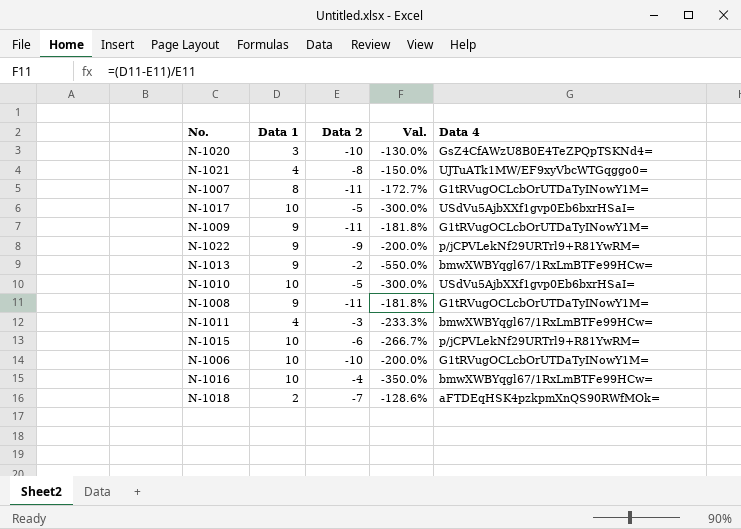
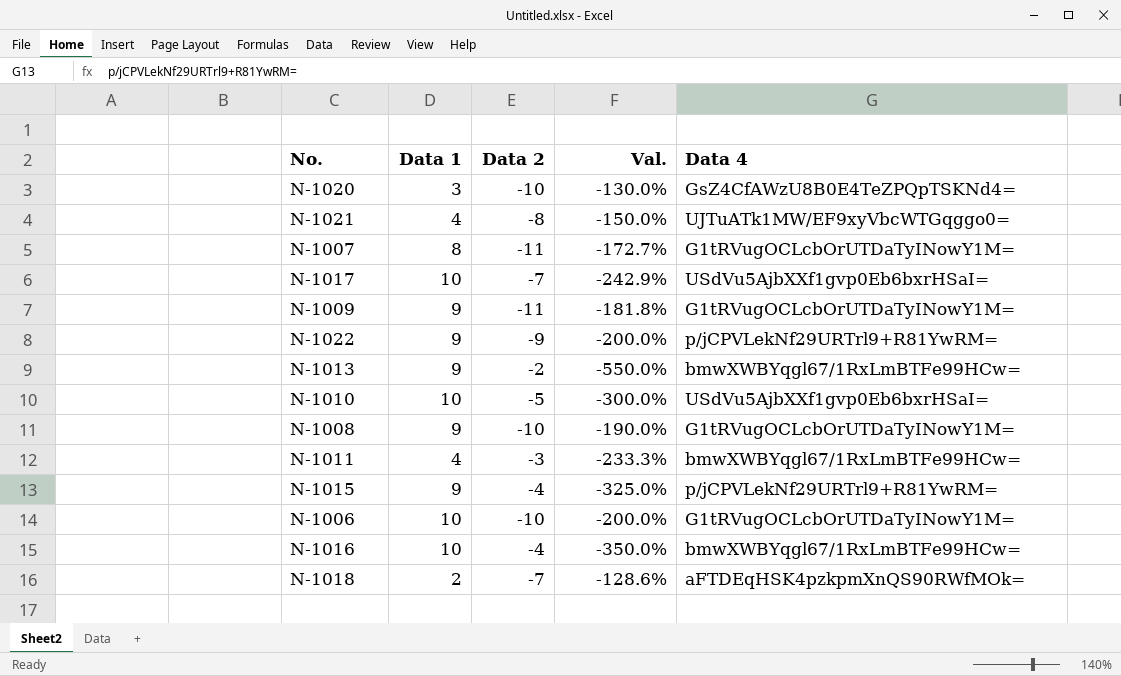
N-1017 | Data 2: -5 -> -7
N-1017 | Val.: -300.0% -> -242.9%
N-1008 | Data 2: -11 -> -10
N-1008 | Val.: -181.8% -> -190.0%
N-1015 | Data 1: 10 -> 9
N-1015 | Data 2: -6 -> -4
N-1015 | Val.: -266.7% -> -325.0%

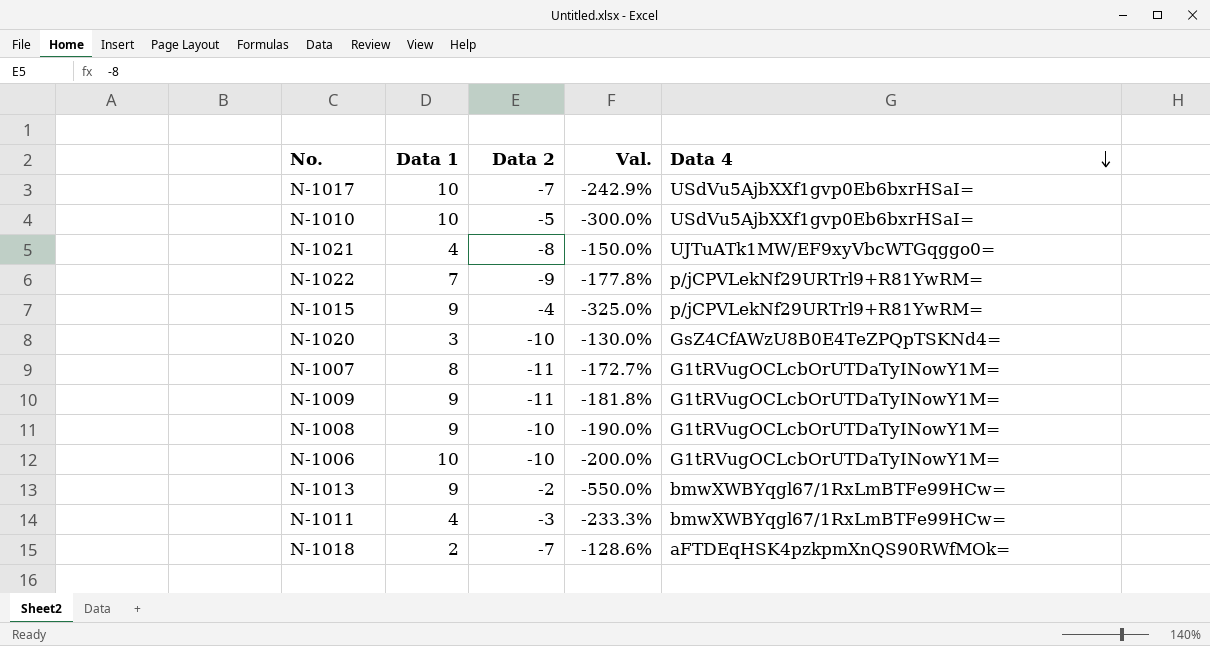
row order: none -> Data 4 descending
row N-1016: 10 | -4 | -350.0% | bmwXWBYqgl67/1RxLmBTFe99HCw= -> none
N-1022 | Data 1: 9 -> 7
N-1022 | Val.: -200.0% -> -177.8%

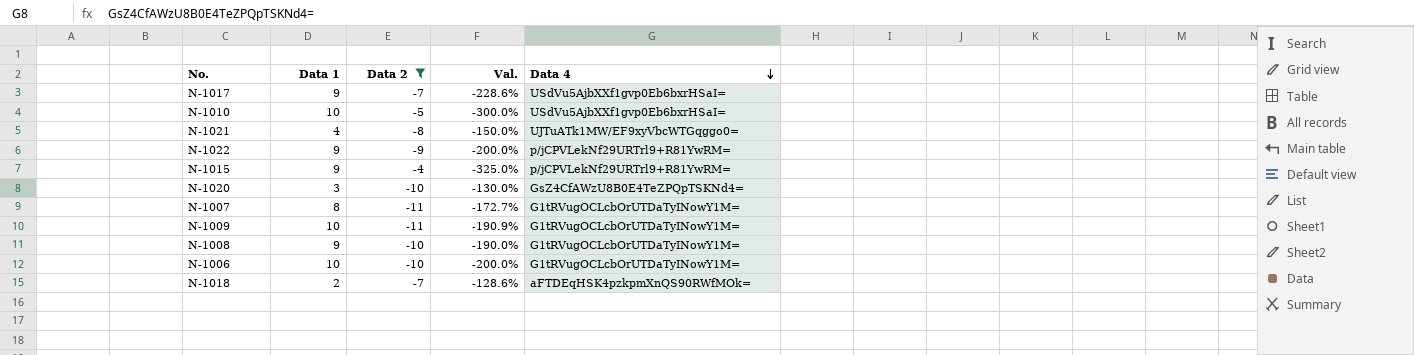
filter: none -> Data 2 <= -4
N-1017 | Data 1: 10 -> 9
N-1017 | Val.: -242.9% -> -228.6%
N-1022 | Data 1: 7 -> 9
N-1022 | Val.: -177.8% -> -200.0%
N-1009 | Data 1: 9 -> 10
N-1009 | Val.: -181.8% -> -190.9%

